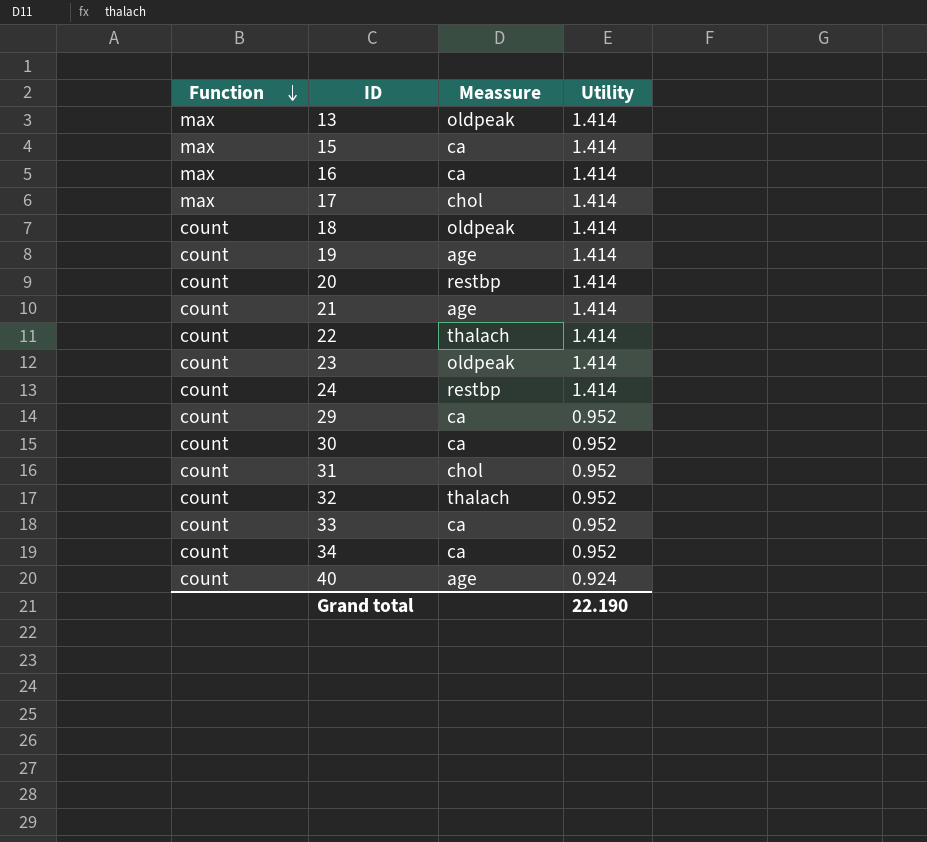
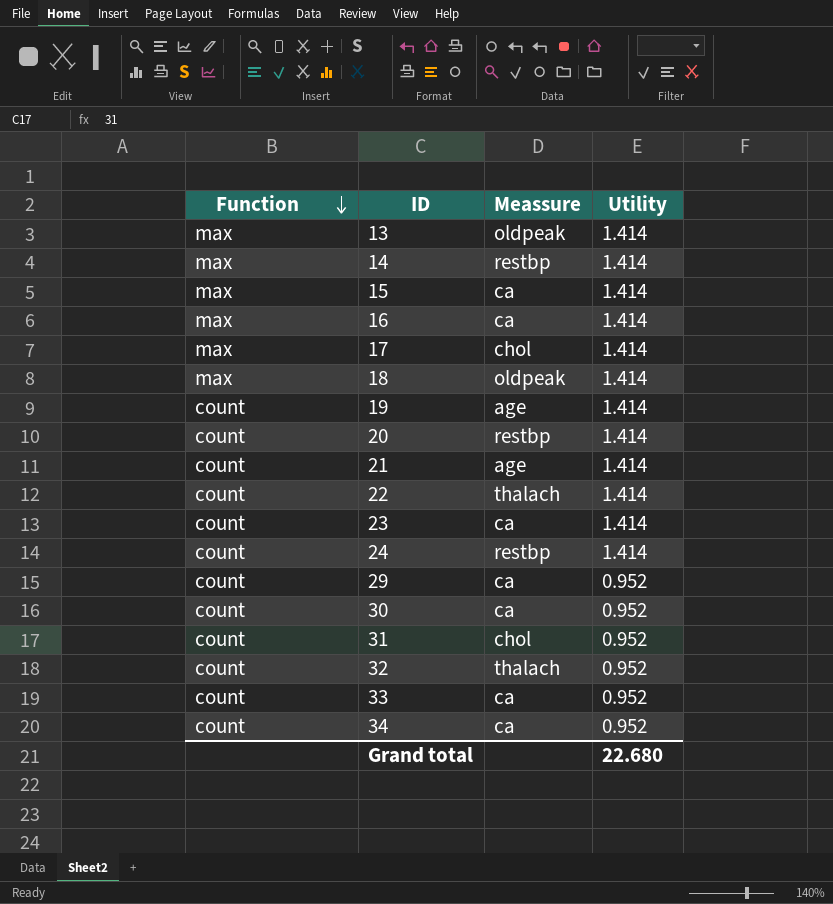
row 40: count | age | 0.924 -> none
row 14: none -> max | restbp | 1.414
18 | Function: count -> max
23 | Meassure: oldpeak -> ca
Grand total | Utility: 22.190 -> 22.680

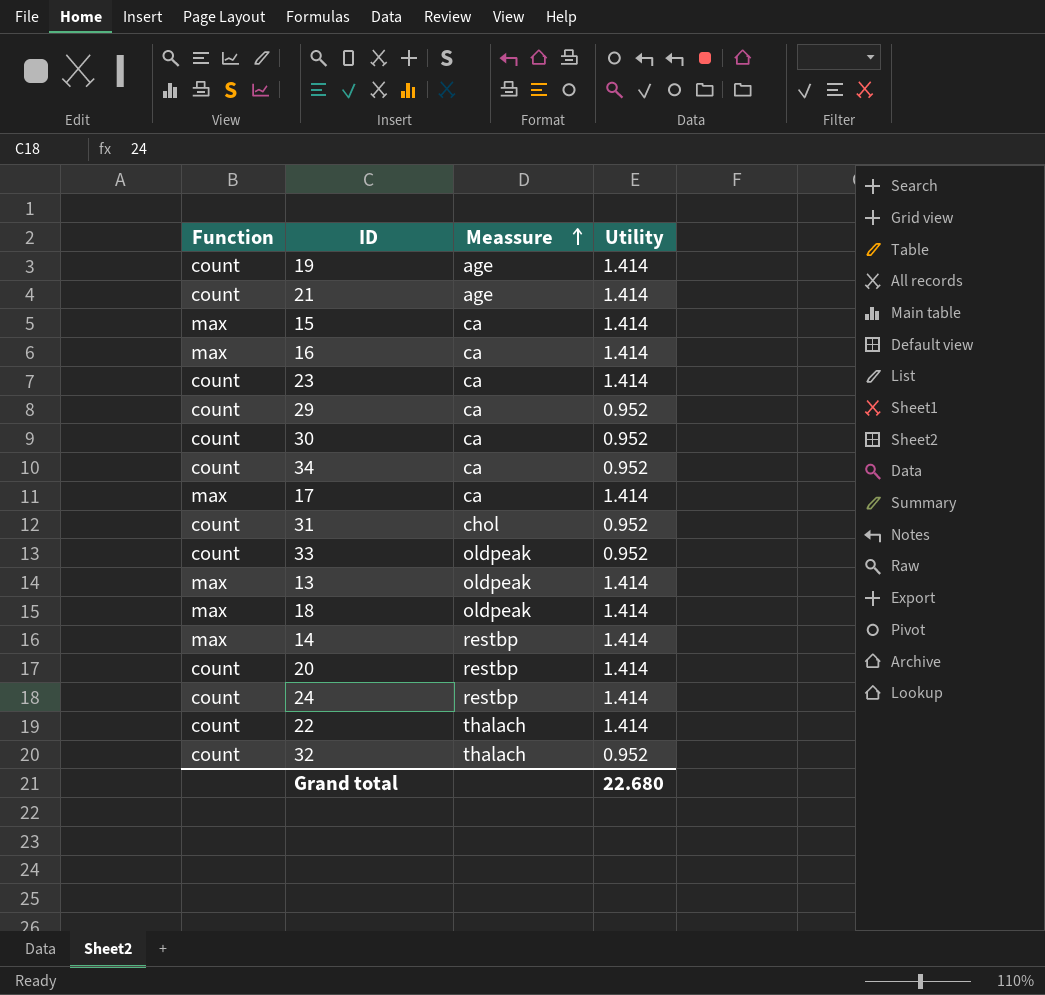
row order: Function descending -> Meassure ascending
17 | Meassure: chol -> ca
33 | Meassure: ca -> oldpeak

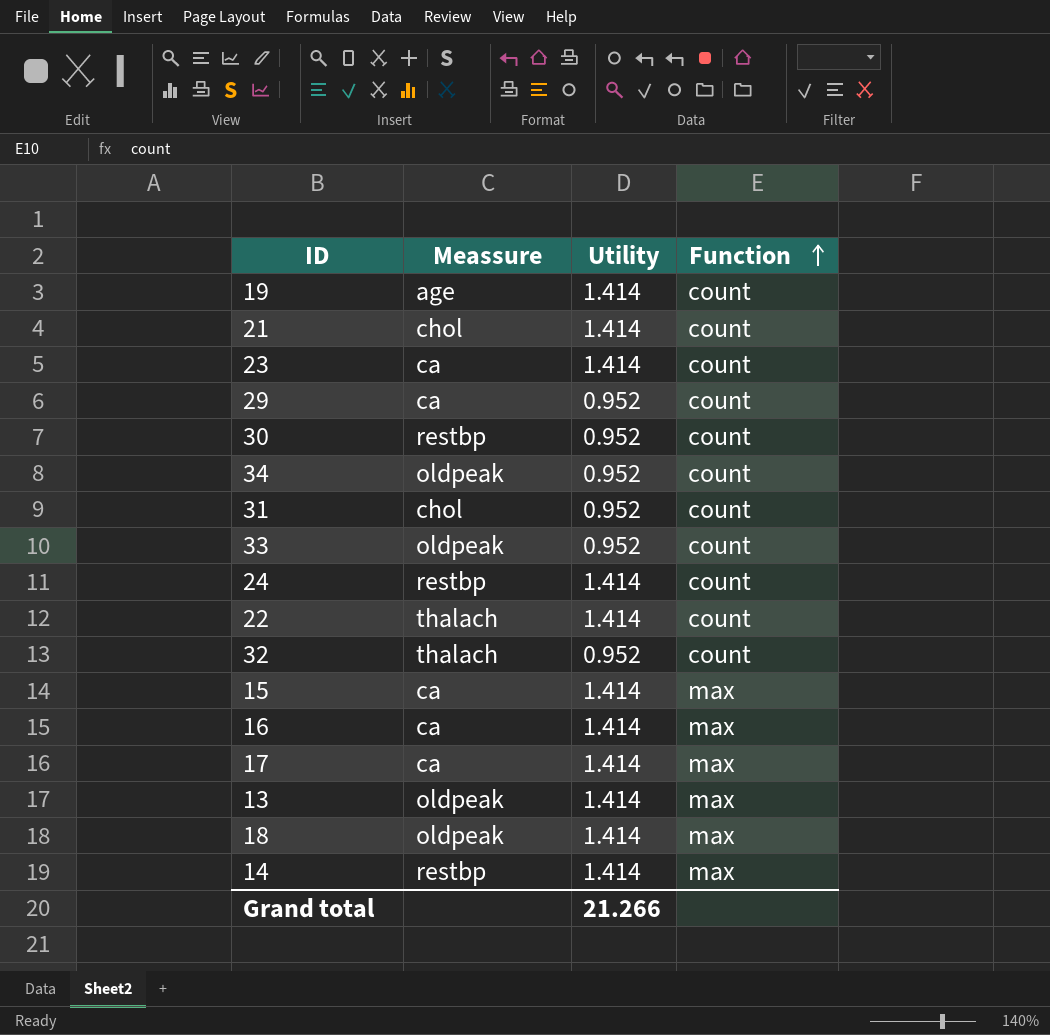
row order: Meassure ascending -> Function ascending
column Function | position: 1 -> 4
row 20: count | restbp | 1.414 -> none
21 | Meassure: age -> chol
30 | Meassure: ca -> restbp
34 | Meassure: ca -> oldpeak
Grand total | Utility: 22.680 -> 21.266

